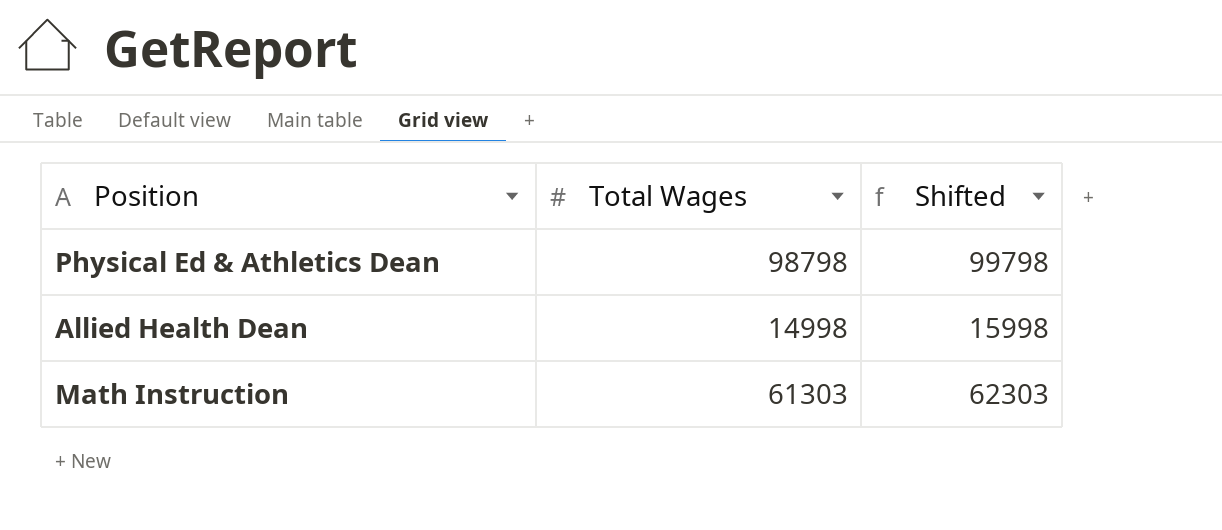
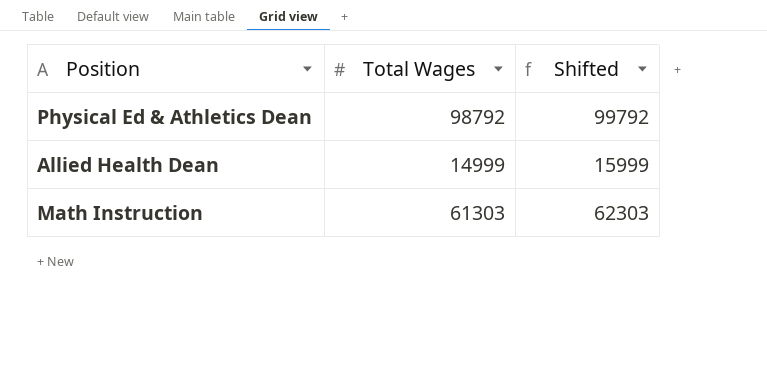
Physical Ed & Athletics Dean | Total Wages: 98798 -> 98792
Physical Ed & Athletics Dean | Shifted: 99798 -> 99792
Allied Health Dean | Total Wages: 14998 -> 14999
Allied Health Dean | Shifted: 15998 -> 15999

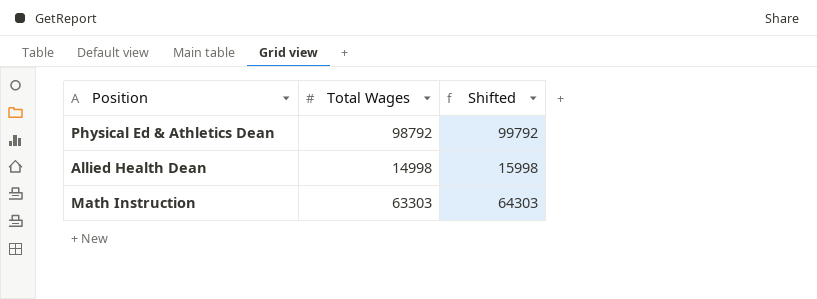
Allied Health Dean | Total Wages: 14999 -> 14998
Allied Health Dean | Shifted: 15999 -> 15998
Math Instruction | Total Wages: 61303 -> 63303
Math Instruction | Shifted: 62303 -> 64303

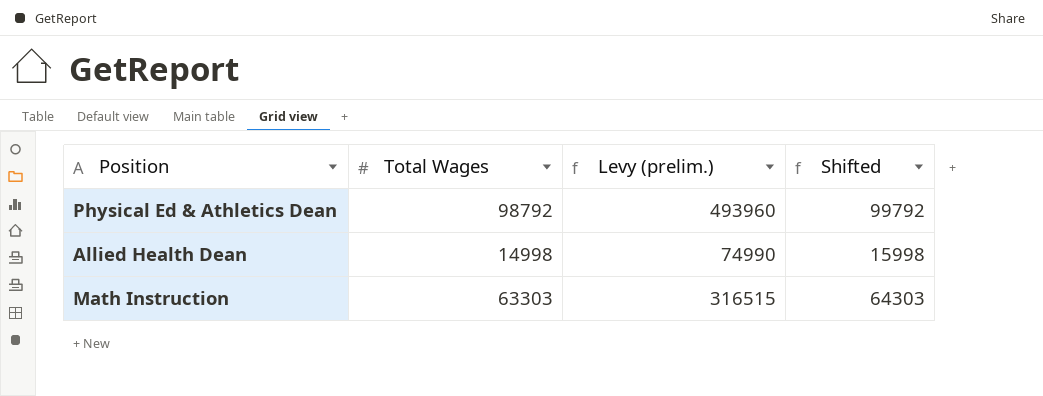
column Levy (prelim.) | formula: none -> [Total Wages] * 5

